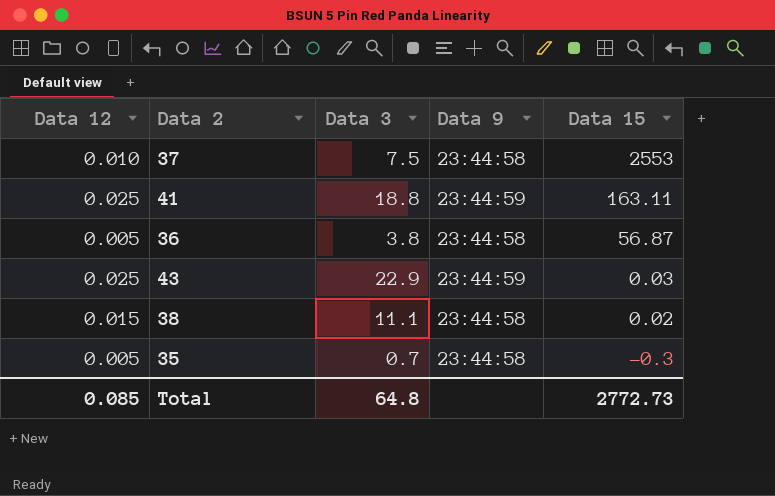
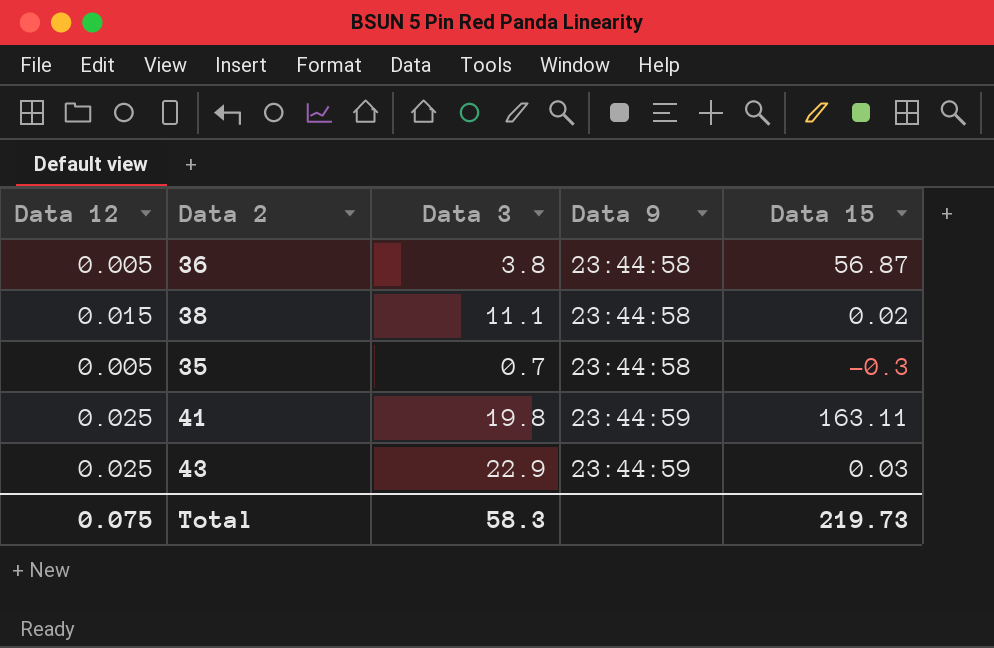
row order: Data 15 descending -> Data 9 ascending
row 37: 0.010 | 7.5 | 23:44:58 | 2553 -> none
41 | Data 3: 18.8 -> 19.8
Total | Data 12: 0.085 -> 0.075
Total | Data 3: 64.8 -> 58.3
Total | Data 15: 2772.73 -> 219.73

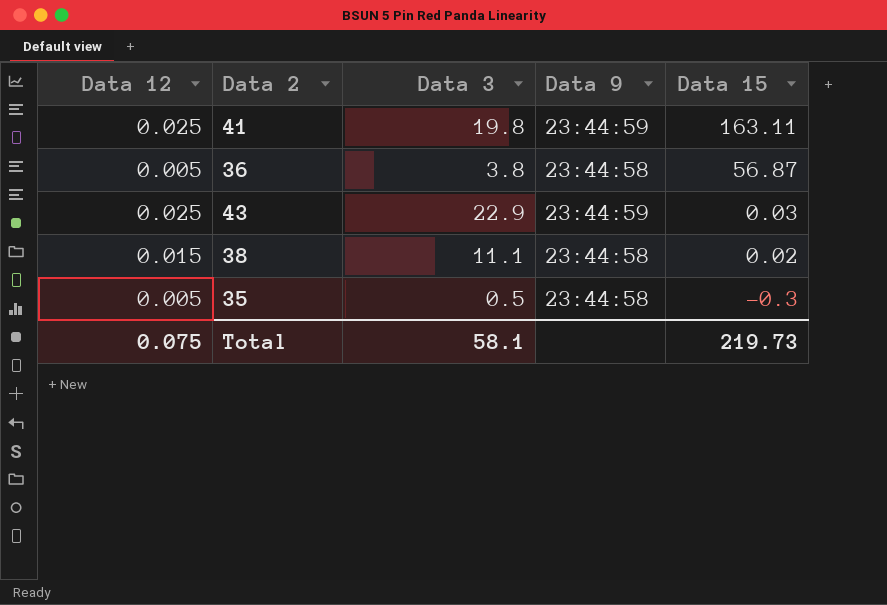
row order: Data 9 ascending -> Data 15 descending
35 | Data 3: 0.7 -> 0.5
Total | Data 3: 58.3 -> 58.1

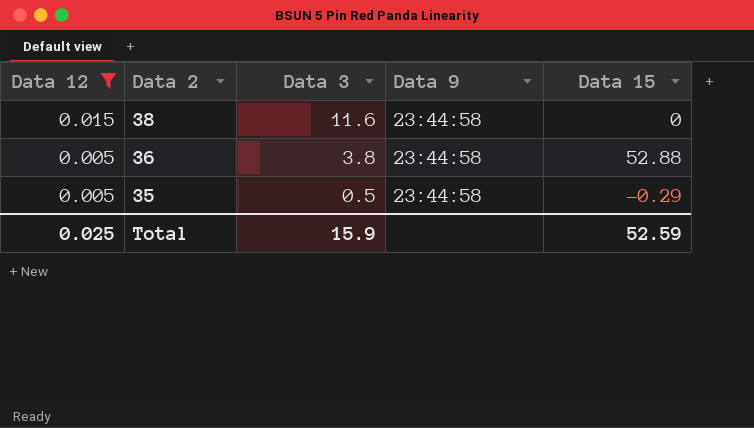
filter: none -> Data 12 != 0.025
row order: Data 15 descending -> Data 12 descending
38 | Data 3: 11.1 -> 11.6
38 | Data 15: 0.02 -> 0
36 | Data 15: 56.87 -> 52.88
35 | Data 15: -0.3 -> -0.29
Total | Data 12: 0.075 -> 0.025
Total | Data 3: 58.1 -> 15.9
Total | Data 15: 219.73 -> 52.59

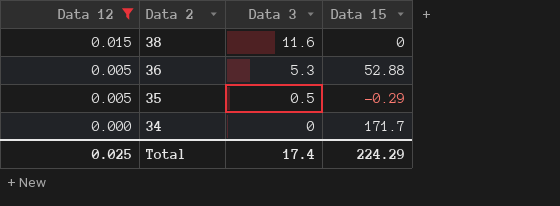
column Data 9 | position: 4 -> none
36 | Data 3: 3.8 -> 5.3
row 34: none -> 0.000 | 0 | 171.7
Total | Data 3: 15.9 -> 17.4
Total | Data 15: 52.59 -> 224.29

